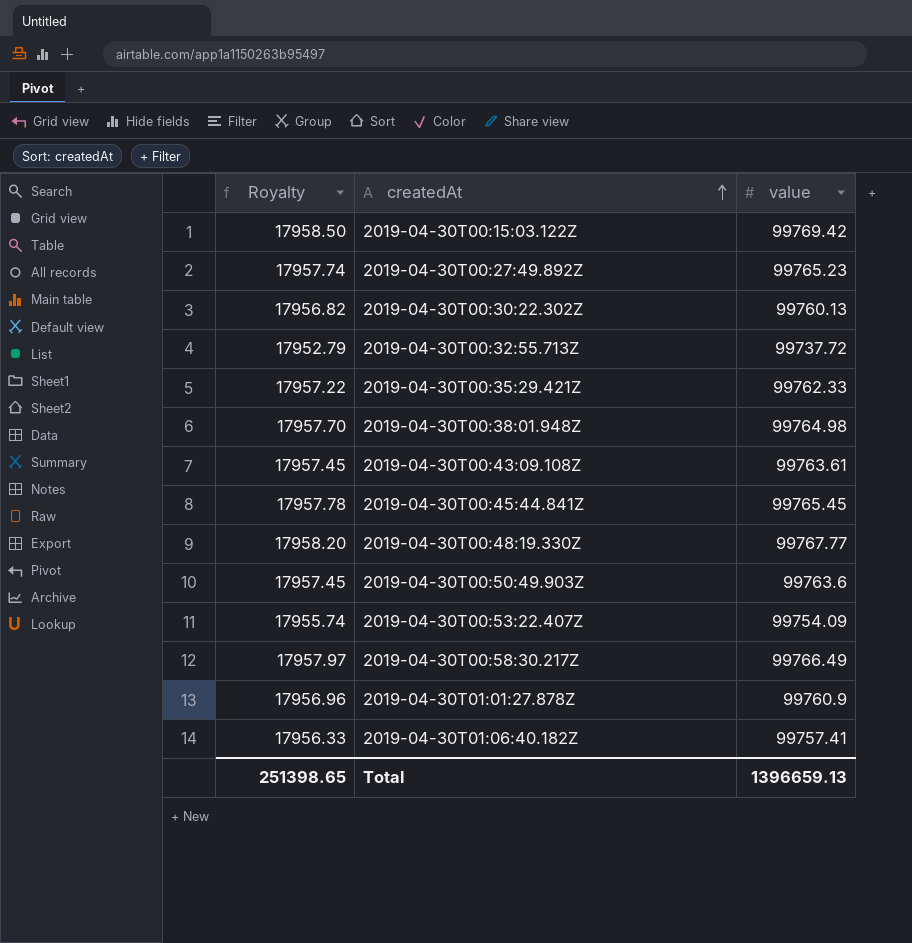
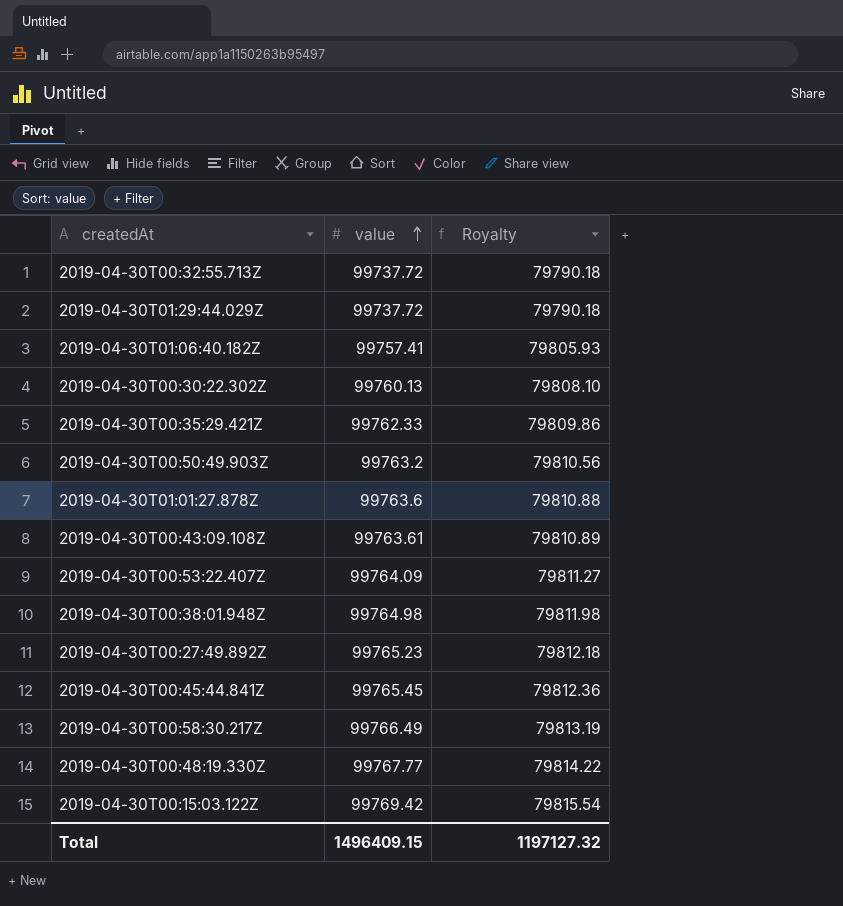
row order: createdAt ascending -> value ascending
column Royalty | formula: [value] * 0.18 -> [value] * 0.8
column Royalty | position: 1 -> 3
row 2019-04-30T01:29:44.029Z: none -> 99737.72 | 79790.18
2019-04-30T00:50:49.903Z | value: 99763.6 -> 99763.2
2019-04-30T01:01:27.878Z | value: 99760.9 -> 99763.6
2019-04-30T00:53:22.407Z | value: 99754.09 -> 99764.09
Total | value: 1396659.13 -> 1496409.15
Total | Royalty: 251398.65 -> 1197127.32

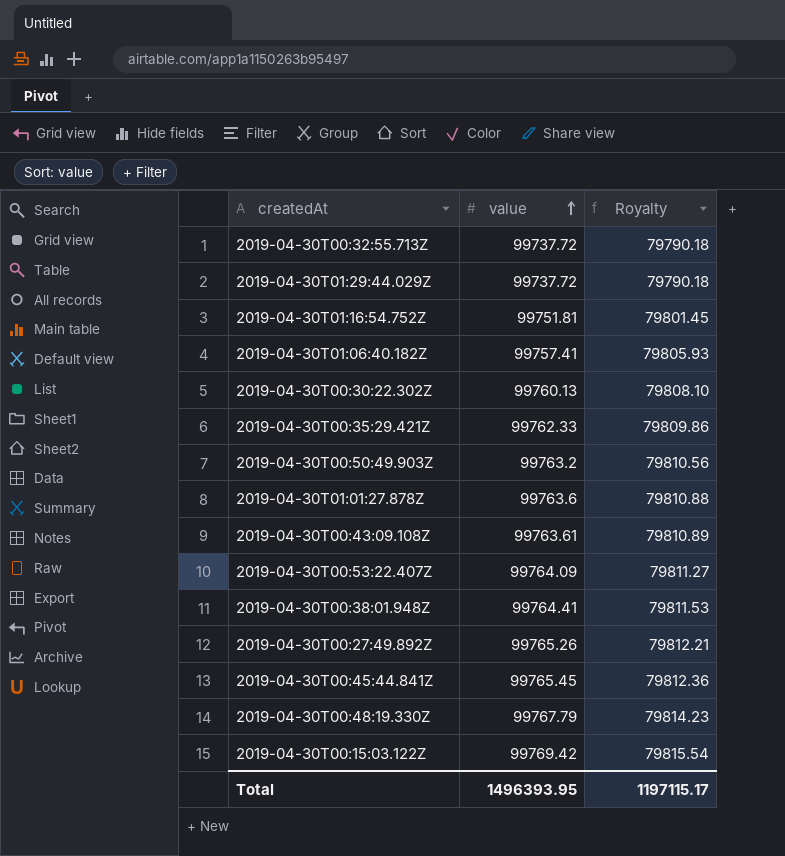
row 2019-04-30T00:58:30.217Z: 99766.49 | 79813.19 -> none
row 2019-04-30T01:16:54.752Z: none -> 99751.81 | 79801.45
2019-04-30T00:38:01.948Z | value: 99764.98 -> 99764.41
2019-04-30T00:38:01.948Z | Royalty: 79811.98 -> 79811.53
2019-04-30T00:27:49.892Z | value: 99765.23 -> 99765.26
2019-04-30T00:27:49.892Z | Royalty: 79812.18 -> 79812.21
2019-04-30T00:48:19.330Z | value: 99767.77 -> 99767.79
2019-04-30T00:48:19.330Z | Royalty: 79814.22 -> 79814.23
Total | value: 1496409.15 -> 1496393.95
Total | Royalty: 1197127.32 -> 1197115.17

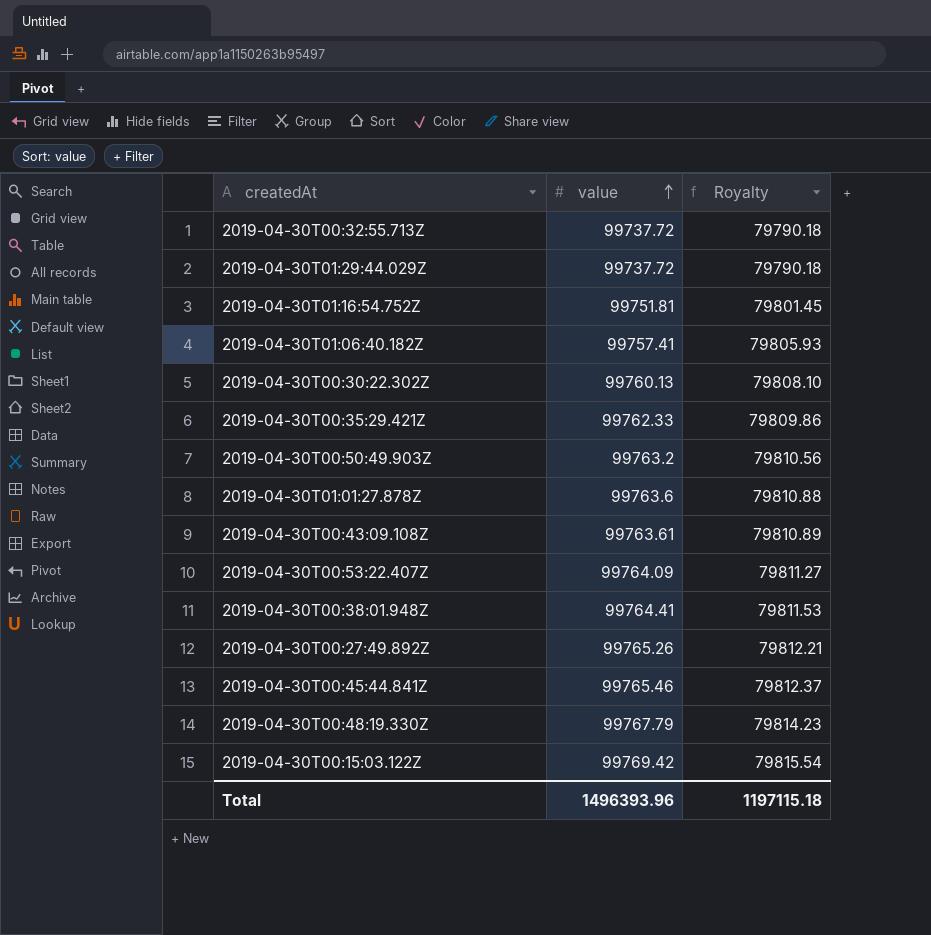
2019-04-30T00:45:44.841Z | value: 99765.45 -> 99765.46
2019-04-30T00:45:44.841Z | Royalty: 79812.36 -> 79812.37
Total | value: 1496393.95 -> 1496393.96
Total | Royalty: 1197115.17 -> 1197115.18

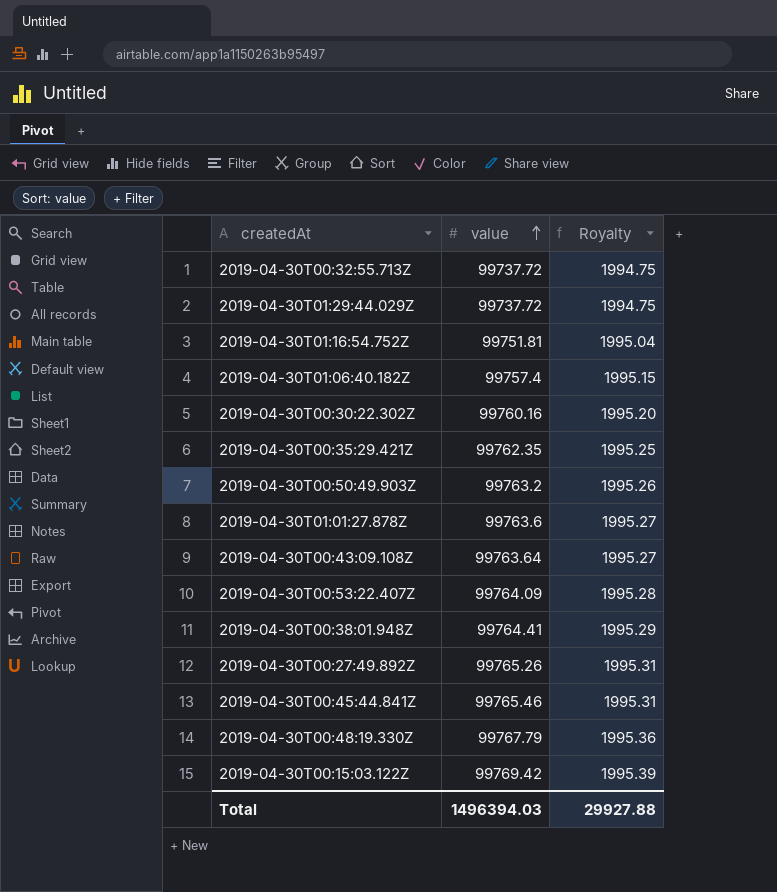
column Royalty | formula: [value] * 0.8 -> [value] * 0.02
2019-04-30T01:06:40.182Z | value: 99757.41 -> 99757.4
2019-04-30T00:30:22.302Z | value: 99760.13 -> 99760.16
2019-04-30T00:35:29.421Z | value: 99762.33 -> 99762.35
2019-04-30T00:43:09.108Z | value: 99763.61 -> 99763.64
Total | value: 1496393.96 -> 1496394.03
Total | Royalty: 1197115.18 -> 29927.88

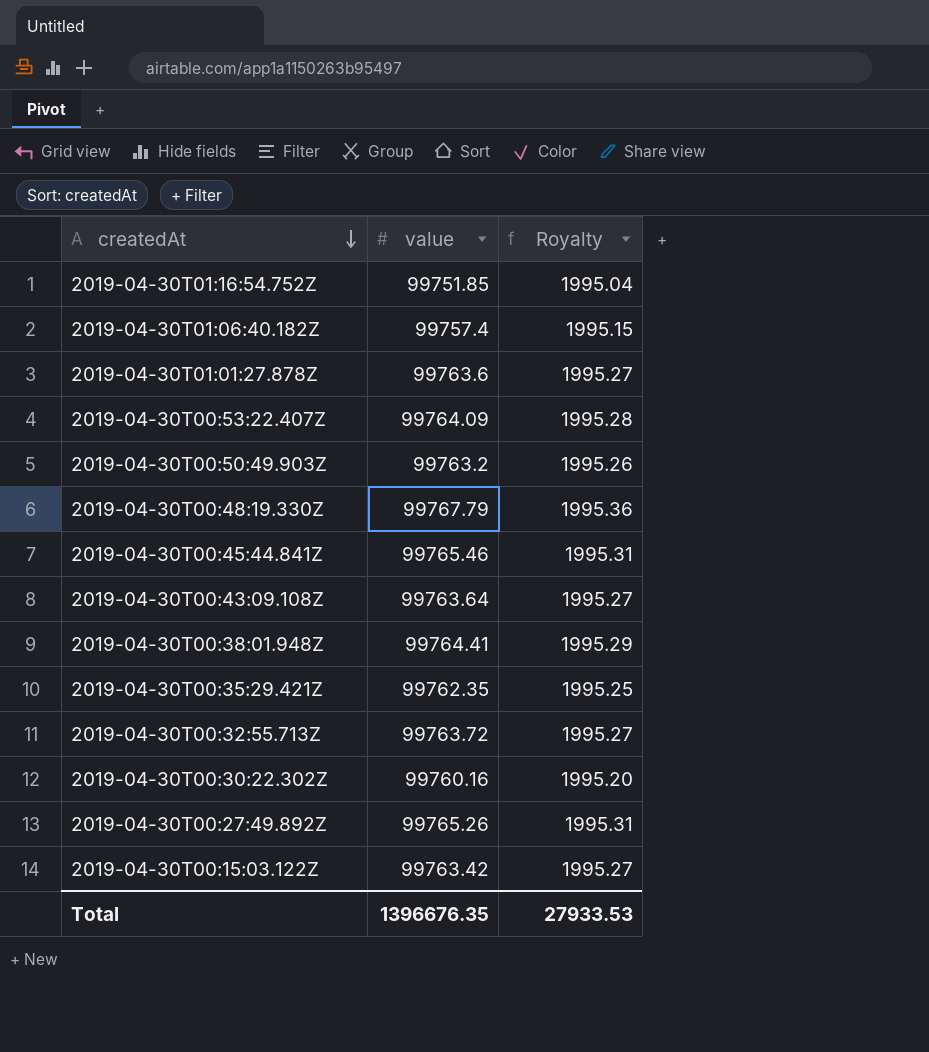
row order: value ascending -> createdAt descending
row 2019-04-30T01:29:44.029Z: 99737.72 | 1994.75 -> none
2019-04-30T01:16:54.752Z | value: 99751.81 -> 99751.85
2019-04-30T00:32:55.713Z | value: 99737.72 -> 99763.72
2019-04-30T00:32:55.713Z | Royalty: 1994.75 -> 1995.27
2019-04-30T00:15:03.122Z | value: 99769.42 -> 99763.42
2019-04-30T00:15:03.122Z | Royalty: 1995.39 -> 1995.27
Total | value: 1496394.03 -> 1396676.35
Total | Royalty: 29927.88 -> 27933.53

